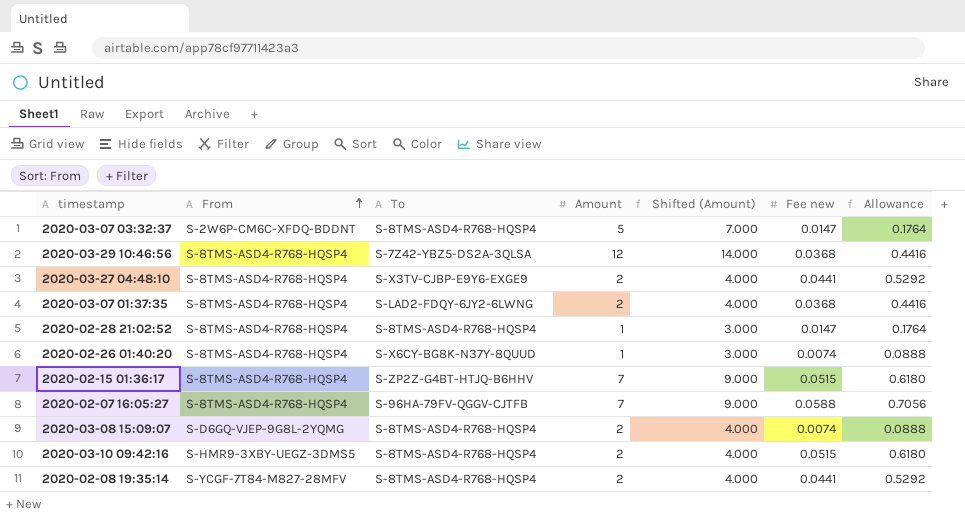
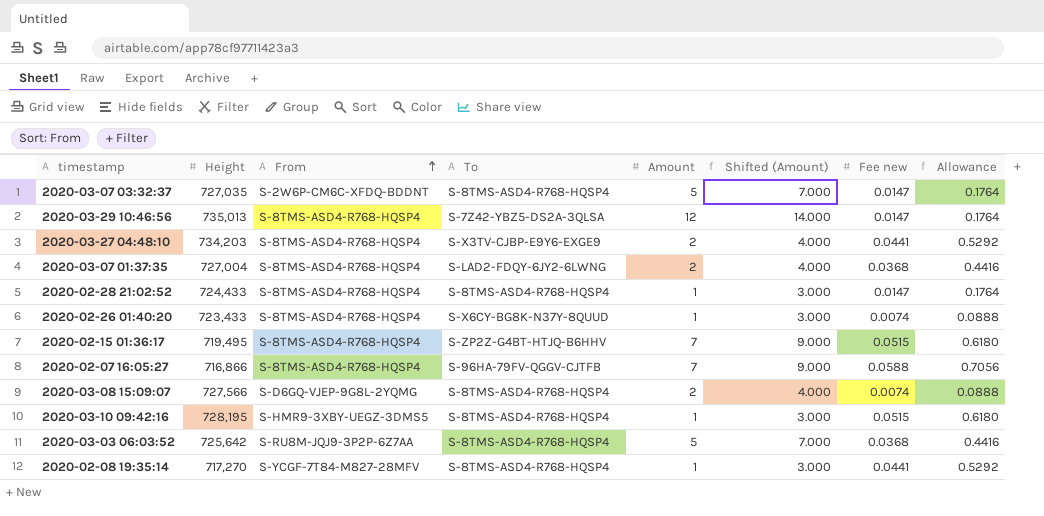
column Height | position: none -> 2
2020-03-29 10:46:56 | Fee new: 0.0368 -> 0.0147
2020-03-29 10:46:56 | Allowance: 0.4416 -> 0.1764
2020-03-10 09:42:16 | Amount: 2 -> 1
2020-03-10 09:42:16 | Shifted (Amount): 4.000 -> 3.000
row 2020-03-03 06:03:52: none -> 725,642 | S-RU8M-JQJ9-3P2P-6Z7AA | S-8TMS-ASD4-R768-HQSP4 | 5 | 7.000 | 0.0368 | 0.4416
2020-02-08 19:35:14 | Amount: 2 -> 1
2020-02-08 19:35:14 | Shifted (Amount): 4.000 -> 3.000

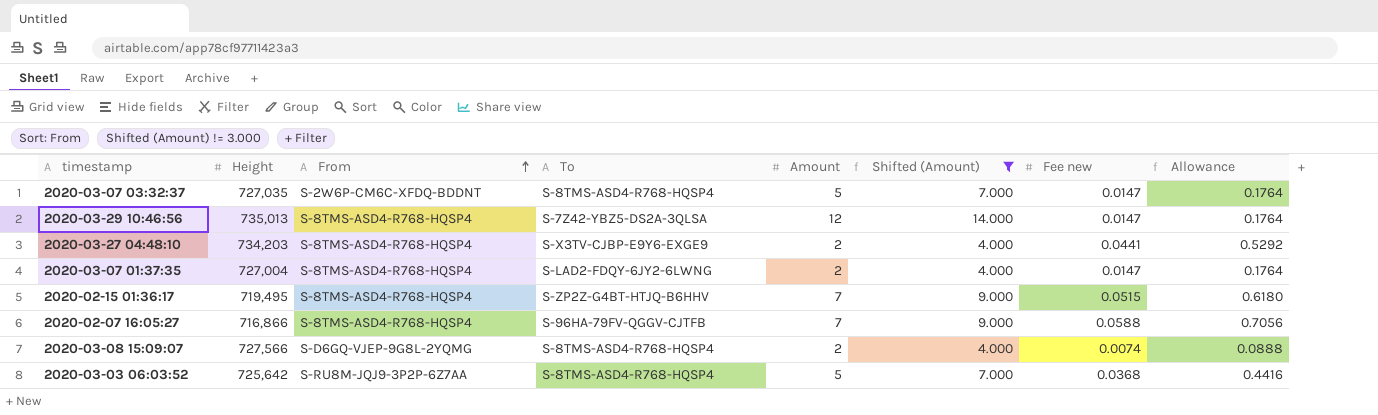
filter: none -> Shifted (Amount) != 3.000
2020-03-07 01:37:35 | Fee new: 0.0368 -> 0.0147
2020-03-07 01:37:35 | Allowance: 0.4416 -> 0.1764

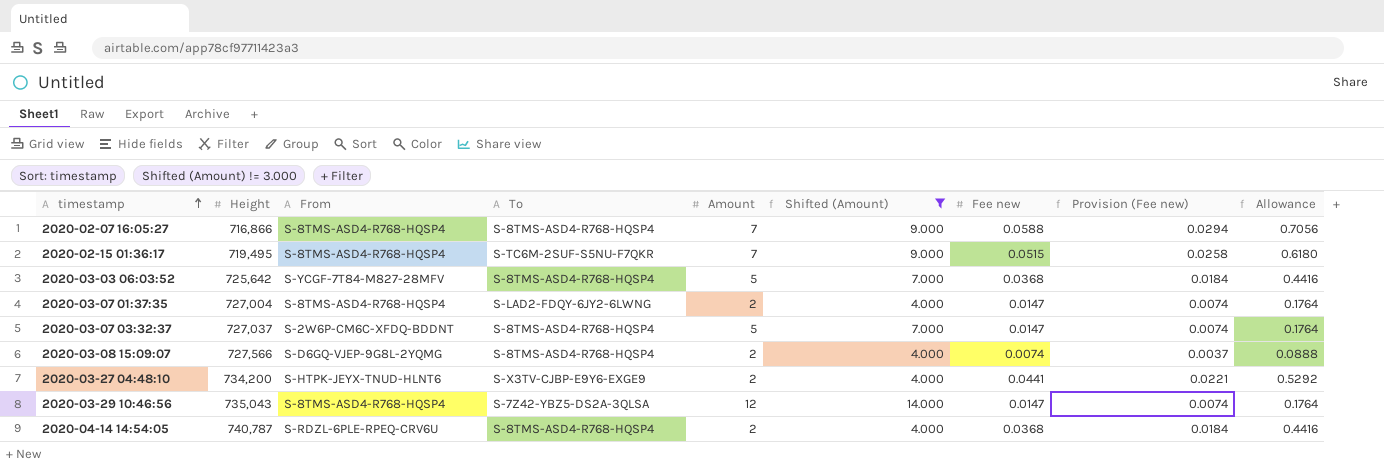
row order: From ascending -> timestamp ascending
column Provision (Fee new) | formula: none -> [Fee new] * 0.5
2020-02-07 16:05:27 | To: S-96HA-79FV-QGGV-CJTFB -> S-8TMS-ASD4-R768-HQSP4
2020-02-15 01:36:17 | To: S-ZP2Z-G4BT-HTJQ-B6HHV -> S-TC6M-2SUF-S5NU-F7QKR
2020-03-03 06:03:52 | From: S-RU8M-JQJ9-3P2P-6Z7AA -> S-YCGF-7T84-M827-28MFV
2020-03-07 03:32:37 | Height: 727,035 -> 727,037
2020-03-27 04:48:10 | Height: 734,203 -> 734,200
2020-03-27 04:48:10 | From: S-8TMS-ASD4-R768-HQSP4 -> S-HTPK-JEYX-TNUD-HLNT6
2020-03-29 10:46:56 | Height: 735,013 -> 735,043
row 2020-04-14 14:54:05: none -> 740,787 | S-RDZL-6PLE-RPEQ-CRV6U | S-8TMS-ASD4-R768-HQSP4 | 2 | 4.000 | 0.0368 | 0.0184 | 0.4416

